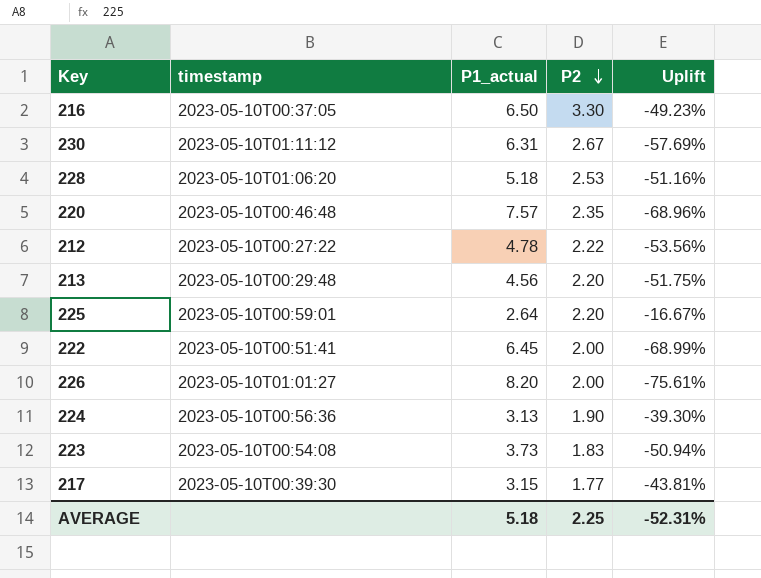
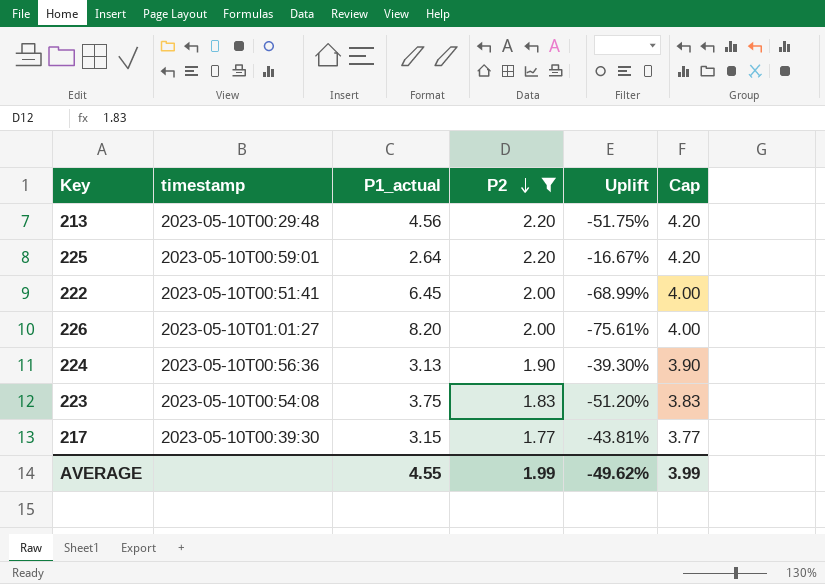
filter: none -> P2 <= 2.20
column Cap | formula: none -> [P2] + 2
223 | P1_actual: 3.73 -> 3.75
223 | Uplift: -50.94% -> -51.20%
AVERAGE | P1_actual: 5.18 -> 4.55
AVERAGE | P2: 2.25 -> 1.99
AVERAGE | Uplift: -52.31% -> -49.62%

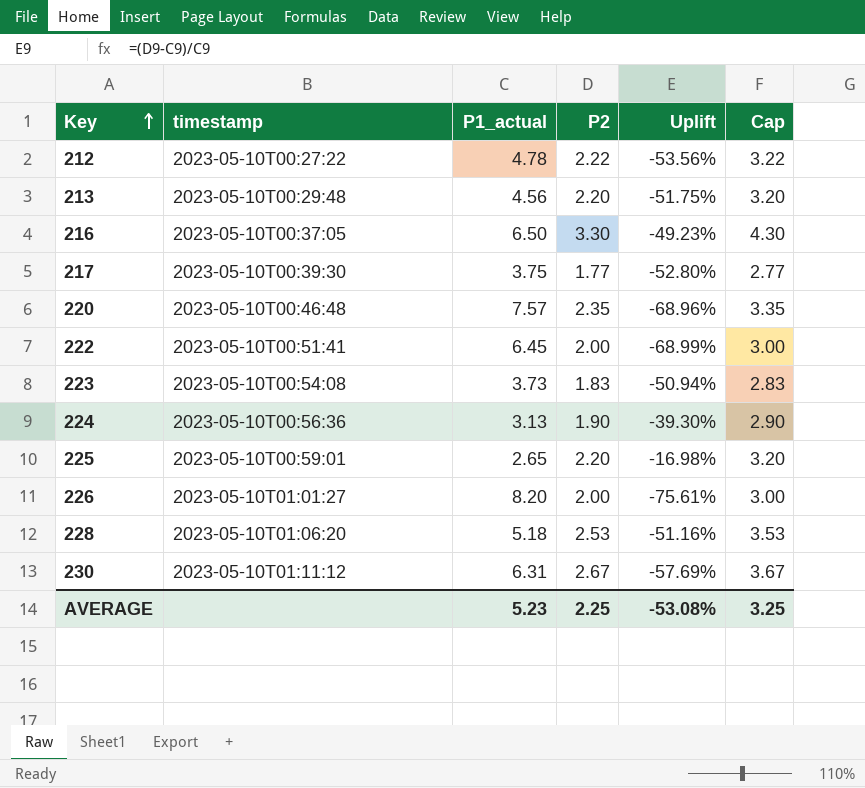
filter: P2 <= 2.20 -> none
row order: P2 descending -> Key ascending
column Cap | formula: [P2] + 2 -> [P2] + 1
217 | P1_actual: 3.15 -> 3.75
217 | Uplift: -43.81% -> -52.80%
223 | P1_actual: 3.75 -> 3.73
223 | Uplift: -51.20% -> -50.94%
225 | P1_actual: 2.64 -> 2.65
225 | Uplift: -16.67% -> -16.98%
AVERAGE | P1_actual: 4.55 -> 5.23
AVERAGE | P2: 1.99 -> 2.25
AVERAGE | Uplift: -49.62% -> -53.08%
AVERAGE | Cap: 3.99 -> 3.25

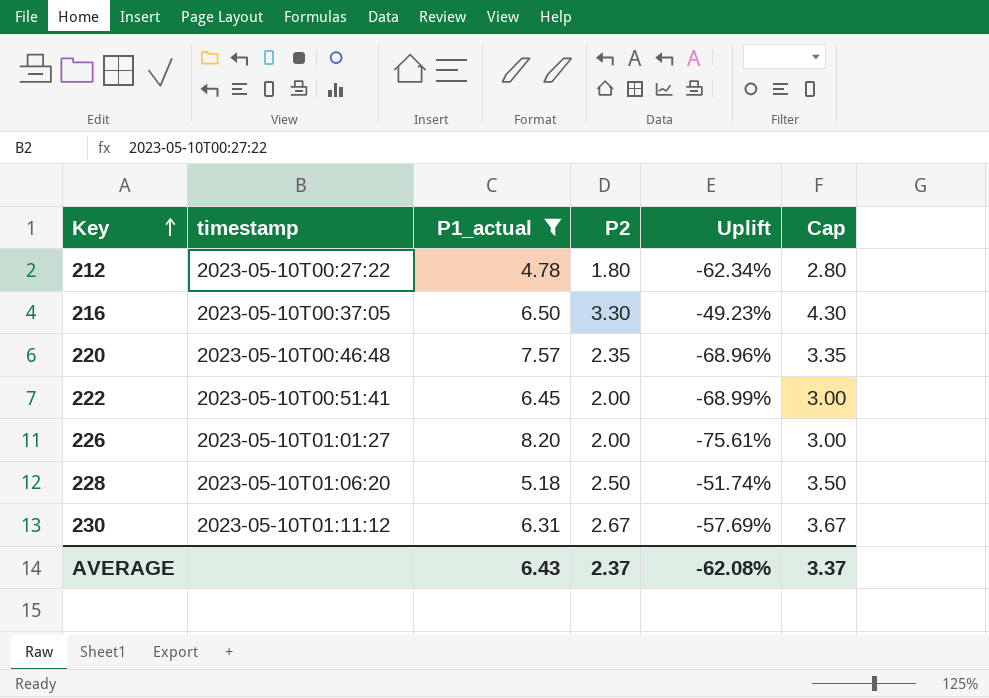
filter: none -> P1_actual >= 4.78
212 | P2: 2.22 -> 1.80
212 | Uplift: -53.56% -> -62.34%
212 | Cap: 3.22 -> 2.80
228 | P2: 2.53 -> 2.50
228 | Uplift: -51.16% -> -51.74%
228 | Cap: 3.53 -> 3.50
AVERAGE | P1_actual: 5.23 -> 6.43
AVERAGE | P2: 2.25 -> 2.37
AVERAGE | Uplift: -53.08% -> -62.08%
AVERAGE | Cap: 3.25 -> 3.37

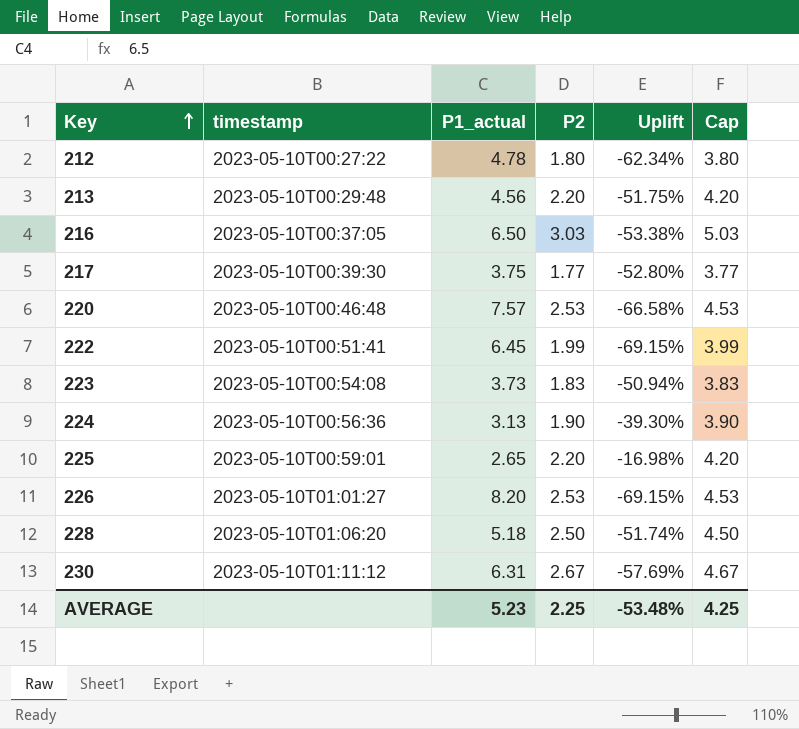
filter: P1_actual >= 4.78 -> none
column Cap | formula: [P2] + 1 -> [P2] + 2
216 | P2: 3.30 -> 3.03
216 | Uplift: -49.23% -> -53.38%
220 | P2: 2.35 -> 2.53
220 | Uplift: -68.96% -> -66.58%
222 | P2: 2.00 -> 1.99
222 | Uplift: -68.99% -> -69.15%
226 | P2: 2.00 -> 2.53
226 | Uplift: -75.61% -> -69.15%
AVERAGE | P1_actual: 6.43 -> 5.23
AVERAGE | P2: 2.37 -> 2.25
AVERAGE | Uplift: -62.08% -> -53.48%
AVERAGE | Cap: 3.37 -> 4.25

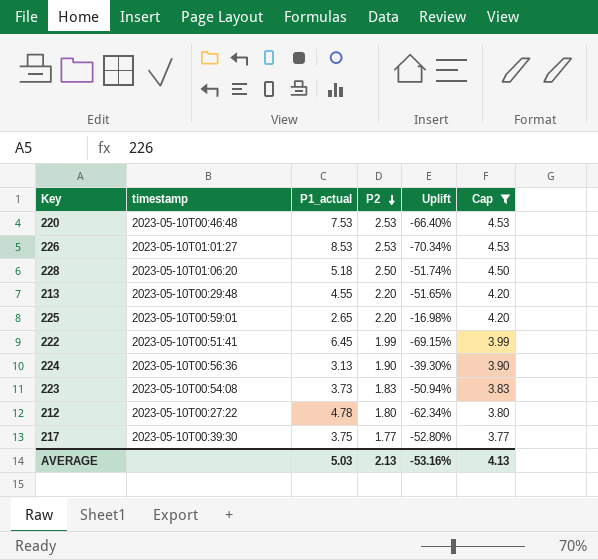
filter: none -> Cap <= 4.53
row order: Key ascending -> P2 descending
220 | P1_actual: 7.57 -> 7.53
220 | Uplift: -66.58% -> -66.40%
226 | P1_actual: 8.20 -> 8.53
226 | Uplift: -69.15% -> -70.34%
213 | P1_actual: 4.56 -> 4.55
213 | Uplift: -51.75% -> -51.65%
AVERAGE | P1_actual: 5.23 -> 5.03
AVERAGE | P2: 2.25 -> 2.13
AVERAGE | Uplift: -53.48% -> -53.16%
AVERAGE | Cap: 4.25 -> 4.13

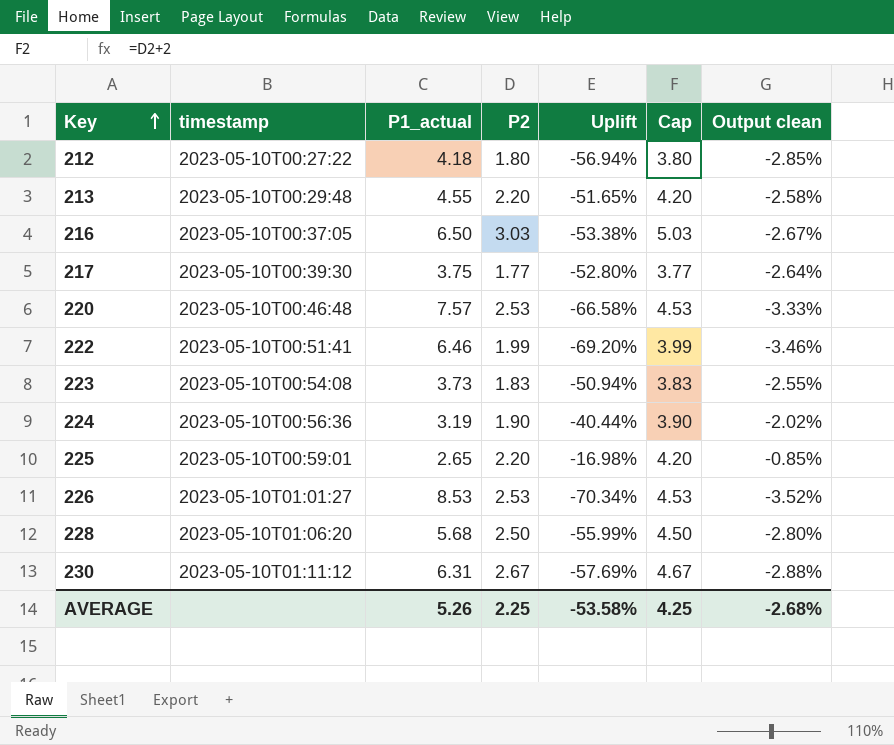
filter: Cap <= 4.53 -> none
row order: P2 descending -> Key ascending
column Output clean | formula: none -> [Uplift] * 0.05
212 | P1_actual: 4.78 -> 4.18
212 | Uplift: -62.34% -> -56.94%
220 | P1_actual: 7.53 -> 7.57
220 | Uplift: -66.40% -> -66.58%
222 | P1_actual: 6.45 -> 6.46
222 | Uplift: -69.15% -> -69.20%
224 | P1_actual: 3.13 -> 3.19
224 | Uplift: -39.30% -> -40.44%
228 | P1_actual: 5.18 -> 5.68
228 | Uplift: -51.74% -> -55.99%
AVERAGE | P1_actual: 5.03 -> 5.26
AVERAGE | P2: 2.13 -> 2.25
AVERAGE | Uplift: -53.16% -> -53.58%
AVERAGE | Cap: 4.13 -> 4.25

